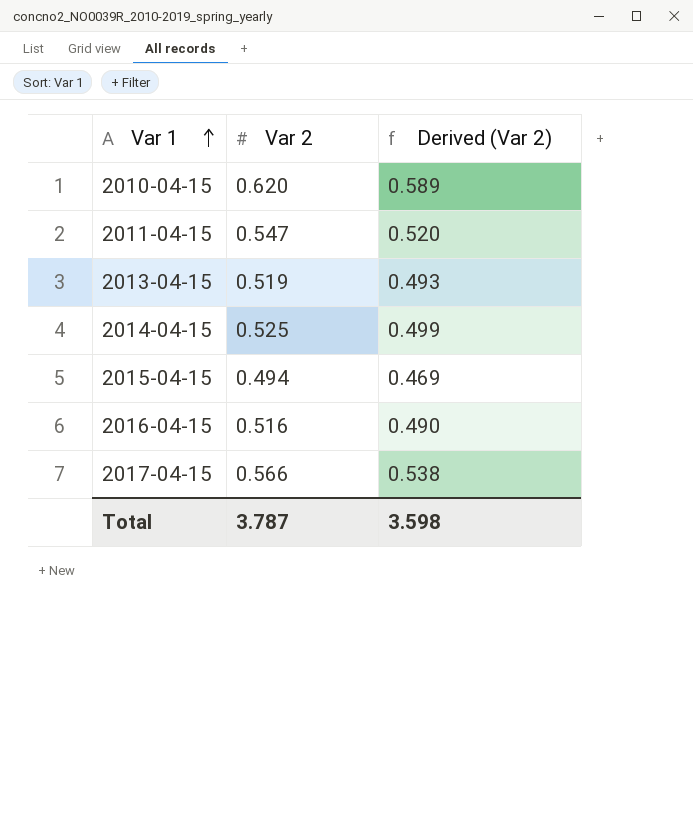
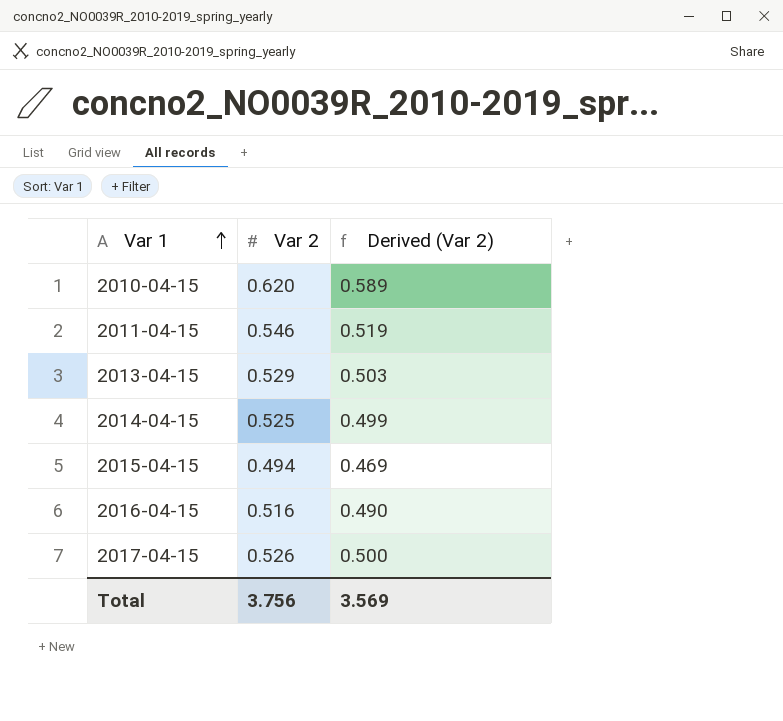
2011-04-15 | Var 2: 0.547 -> 0.546
2011-04-15 | Derived (Var 2): 0.520 -> 0.519
2013-04-15 | Var 2: 0.519 -> 0.529
2013-04-15 | Derived (Var 2): 0.493 -> 0.503
2017-04-15 | Var 2: 0.566 -> 0.526
2017-04-15 | Derived (Var 2): 0.538 -> 0.500
Total | Var 2: 3.787 -> 3.756
Total | Derived (Var 2): 3.598 -> 3.569

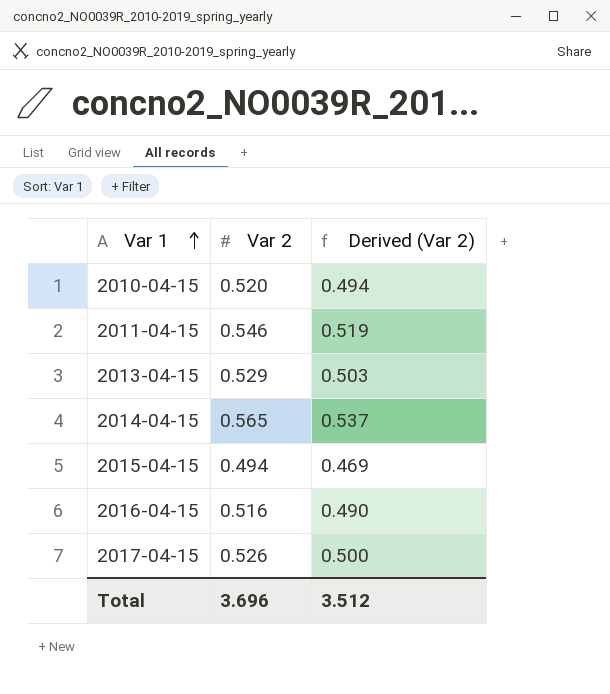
2010-04-15 | Var 2: 0.620 -> 0.520
2010-04-15 | Derived (Var 2): 0.589 -> 0.494
2014-04-15 | Var 2: 0.525 -> 0.565
2014-04-15 | Derived (Var 2): 0.499 -> 0.537
Total | Var 2: 3.756 -> 3.696
Total | Derived (Var 2): 3.569 -> 3.512

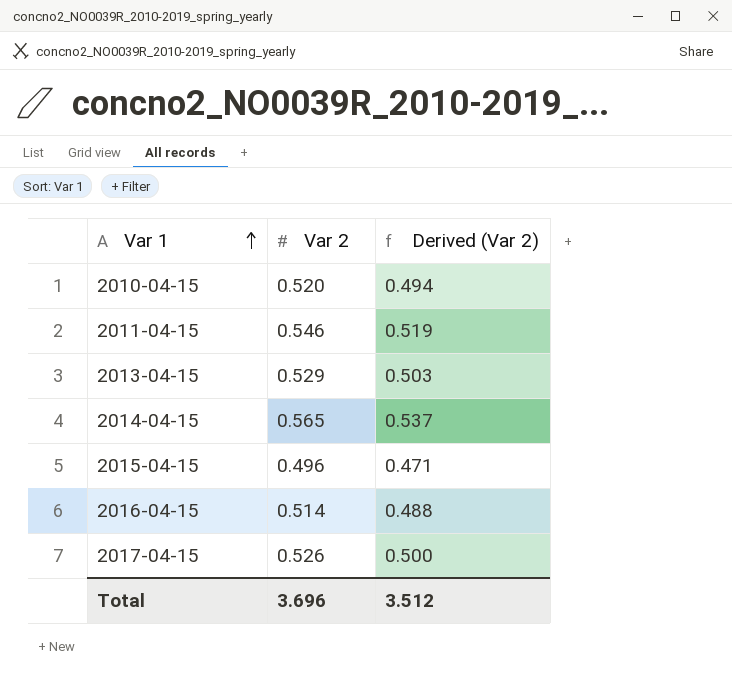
2015-04-15 | Var 2: 0.494 -> 0.496
2015-04-15 | Derived (Var 2): 0.469 -> 0.471
2016-04-15 | Var 2: 0.516 -> 0.514
2016-04-15 | Derived (Var 2): 0.490 -> 0.488

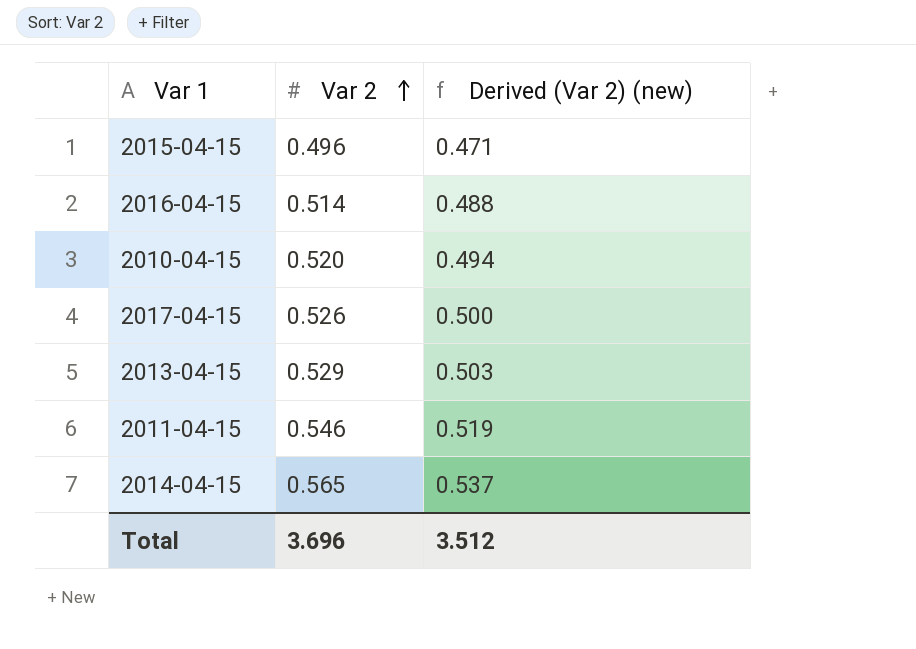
row order: Var 1 ascending -> Var 2 ascending
column name: Derived (Var 2) -> Derived (Var 2) (new)

